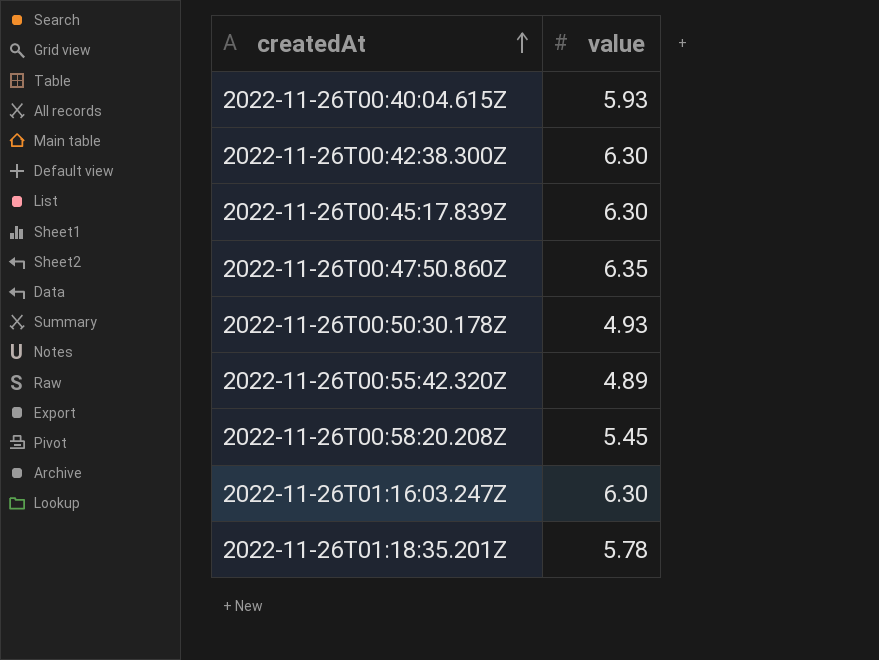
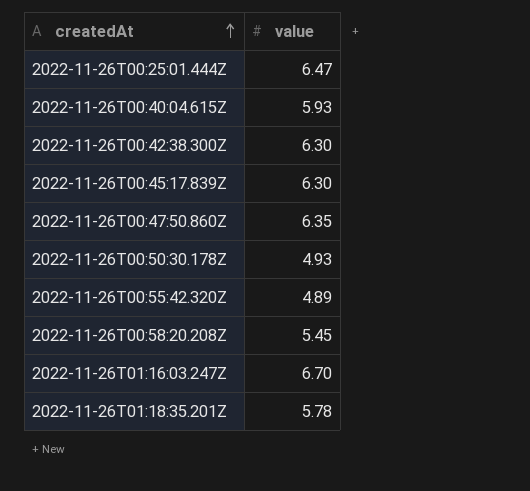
row 2022-11-26T00:25:01.444Z: none -> 6.47
2022-11-26T01:16:03.247Z | value: 6.30 -> 6.70

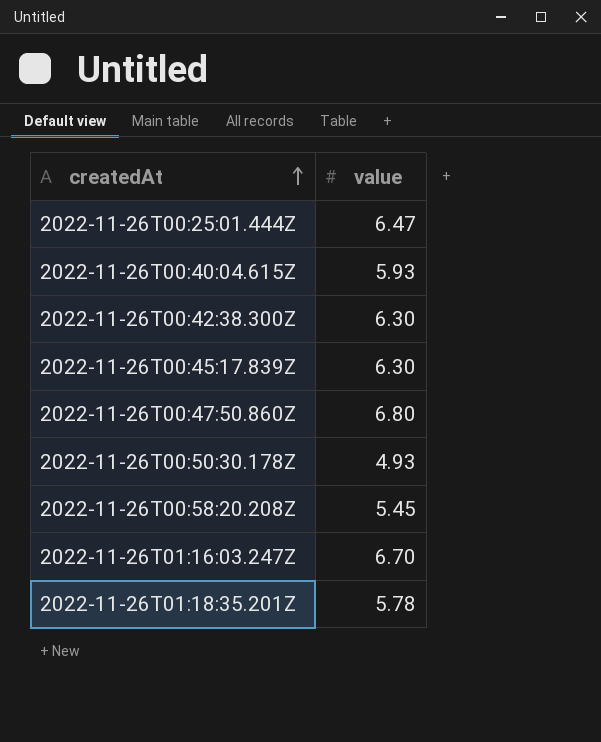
row 2022-11-26T00:55:42.320Z: 4.89 -> none
2022-11-26T00:47:50.860Z | value: 6.35 -> 6.80

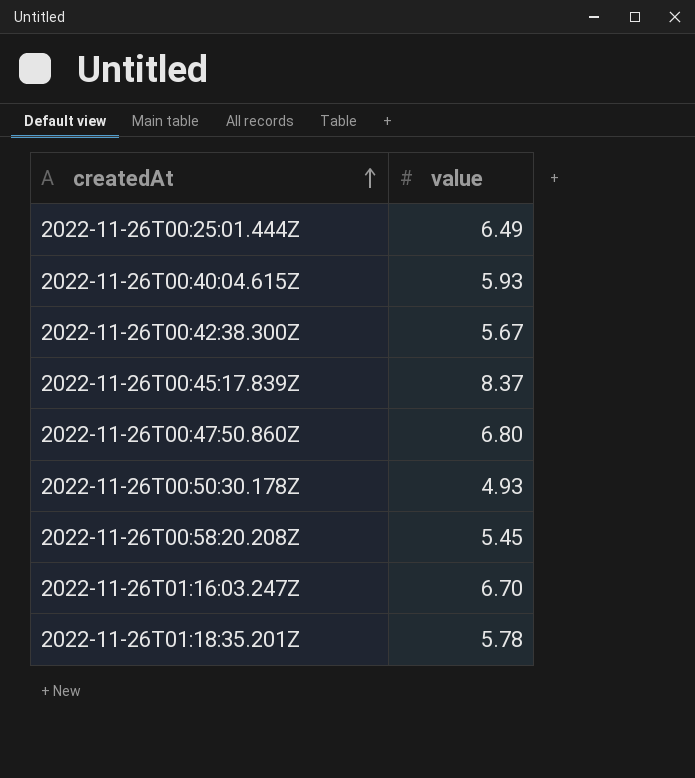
2022-11-26T00:25:01.444Z | value: 6.47 -> 6.49
2022-11-26T00:42:38.300Z | value: 6.30 -> 5.67
2022-11-26T00:45:17.839Z | value: 6.30 -> 8.37

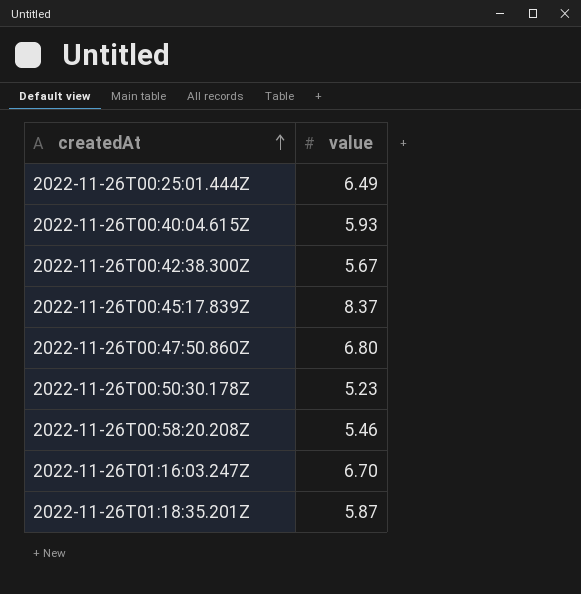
2022-11-26T00:50:30.178Z | value: 4.93 -> 5.23
2022-11-26T00:58:20.208Z | value: 5.45 -> 5.46
2022-11-26T01:18:35.201Z | value: 5.78 -> 5.87

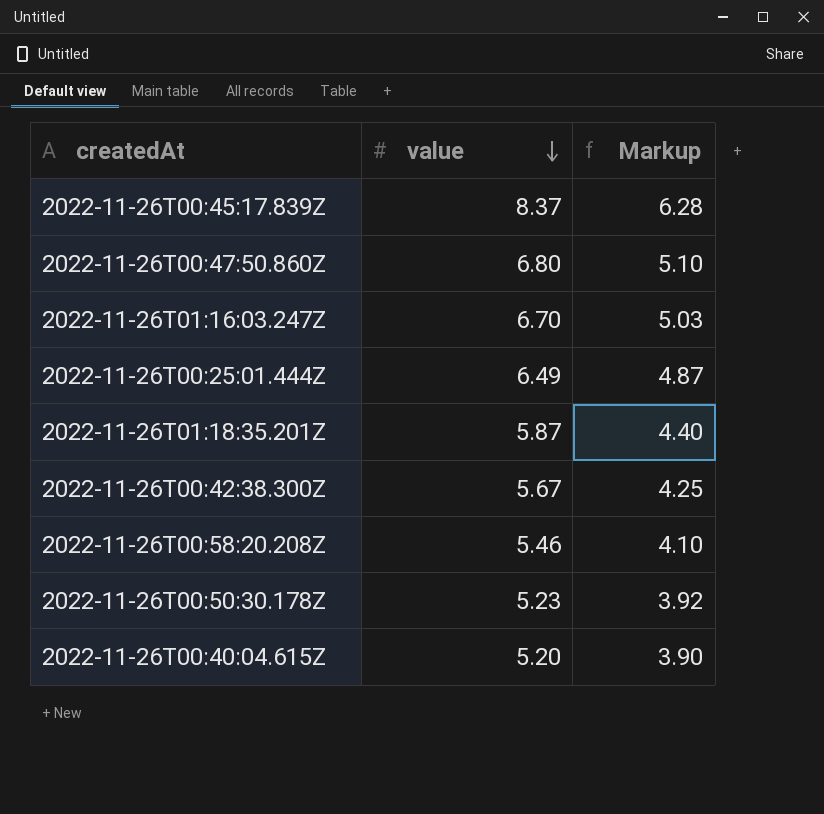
row order: createdAt ascending -> value descending
column Markup | formula: none -> [value] * 0.75
2022-11-26T00:40:04.615Z | value: 5.93 -> 5.20

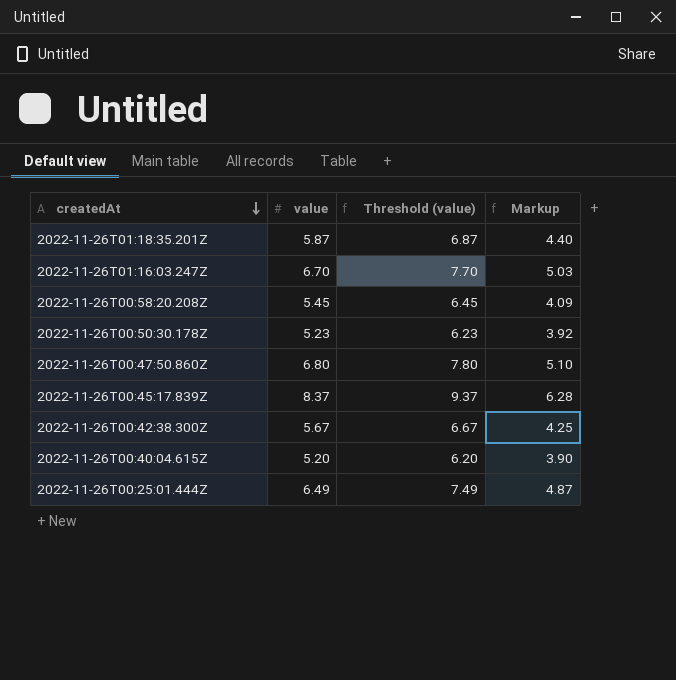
row order: value descending -> createdAt descending
column Threshold (value) | formula: none -> [value] + 1
2022-11-26T00:58:20.208Z | value: 5.46 -> 5.45
2022-11-26T00:58:20.208Z | Markup: 4.10 -> 4.09

